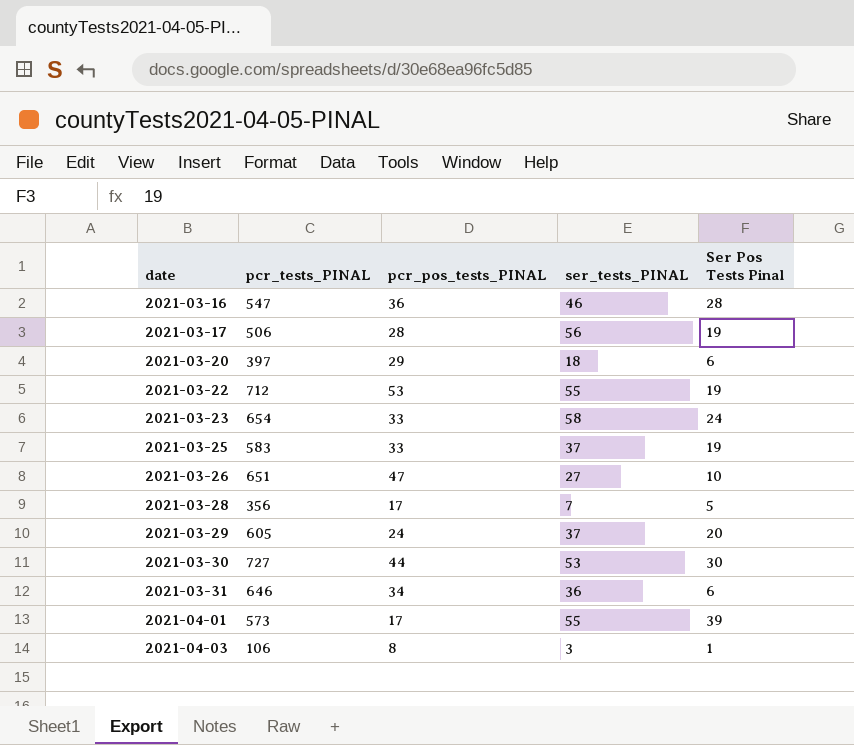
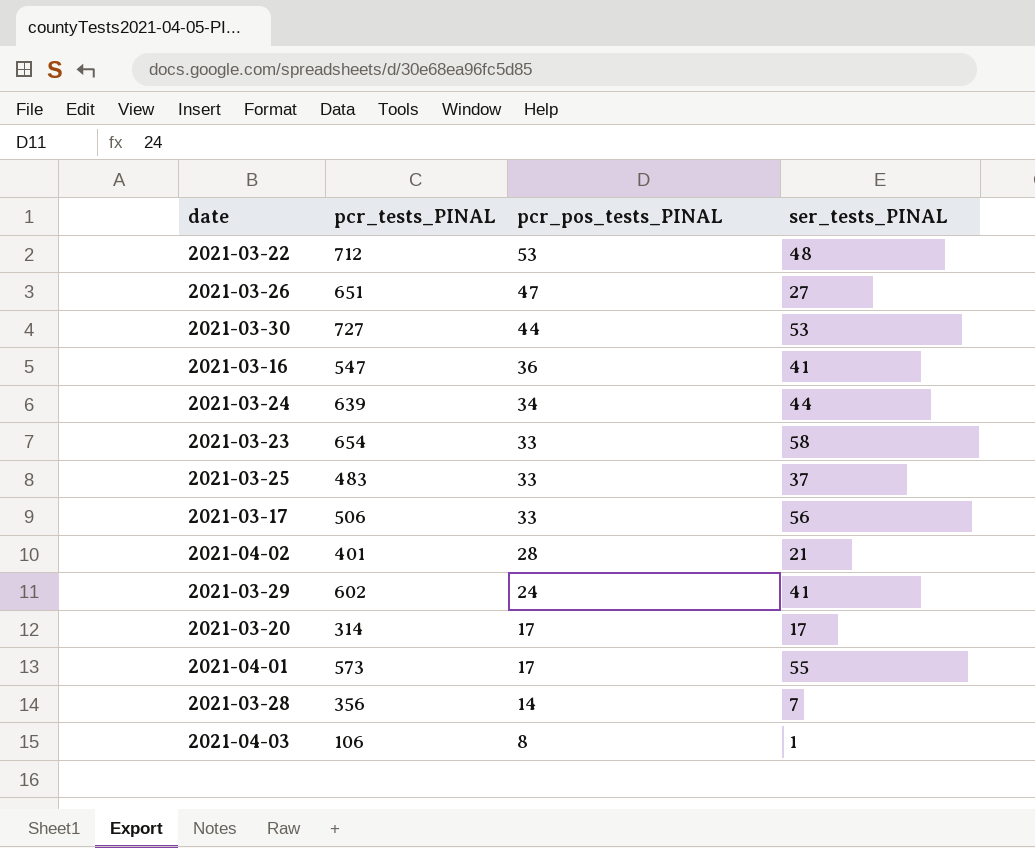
row order: date ascending -> pcr_pos_tests_PINAL descending
column Ser Pos Tests Pinal | position: 5 -> none
row 2021-03-31: 646 | 34 | 36 | 6 -> none
2021-03-22 | ser_tests_PINAL: 55 -> 48
2021-03-16 | ser_tests_PINAL: 46 -> 41
row 2021-03-24: none -> 639 | 34 | 44
2021-03-25 | pcr_tests_PINAL: 583 -> 483
2021-03-17 | pcr_pos_tests_PINAL: 28 -> 33
row 2021-04-02: none -> 401 | 28 | 21
2021-03-29 | pcr_tests_PINAL: 605 -> 602
2021-03-29 | ser_tests_PINAL: 37 -> 41
2021-03-20 | pcr_tests_PINAL: 397 -> 314
2021-03-20 | pcr_pos_tests_PINAL: 29 -> 17
2021-03-20 | ser_tests_PINAL: 18 -> 17
2021-03-28 | pcr_pos_tests_PINAL: 17 -> 14
2021-04-03 | ser_tests_PINAL: 3 -> 1

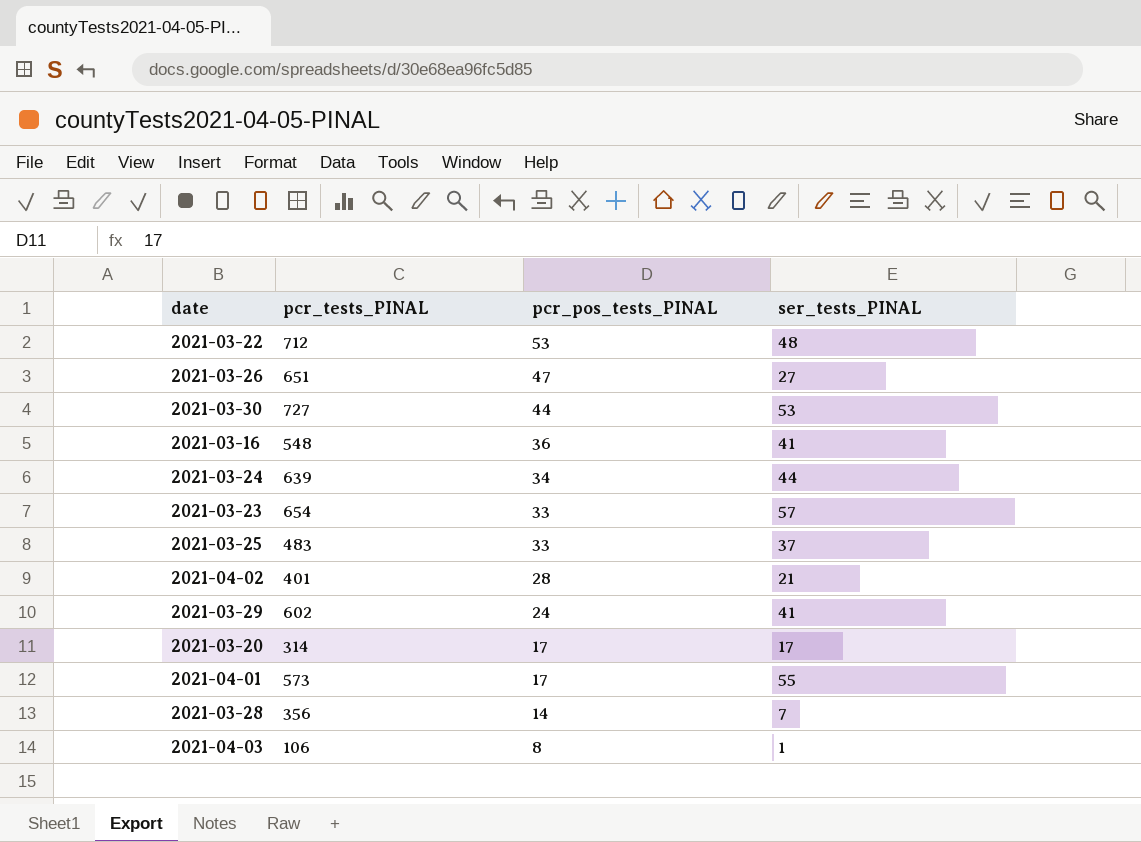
row 2021-03-17: 506 | 33 | 56 -> none
2021-03-16 | pcr_tests_PINAL: 547 -> 548
2021-03-23 | ser_tests_PINAL: 58 -> 57

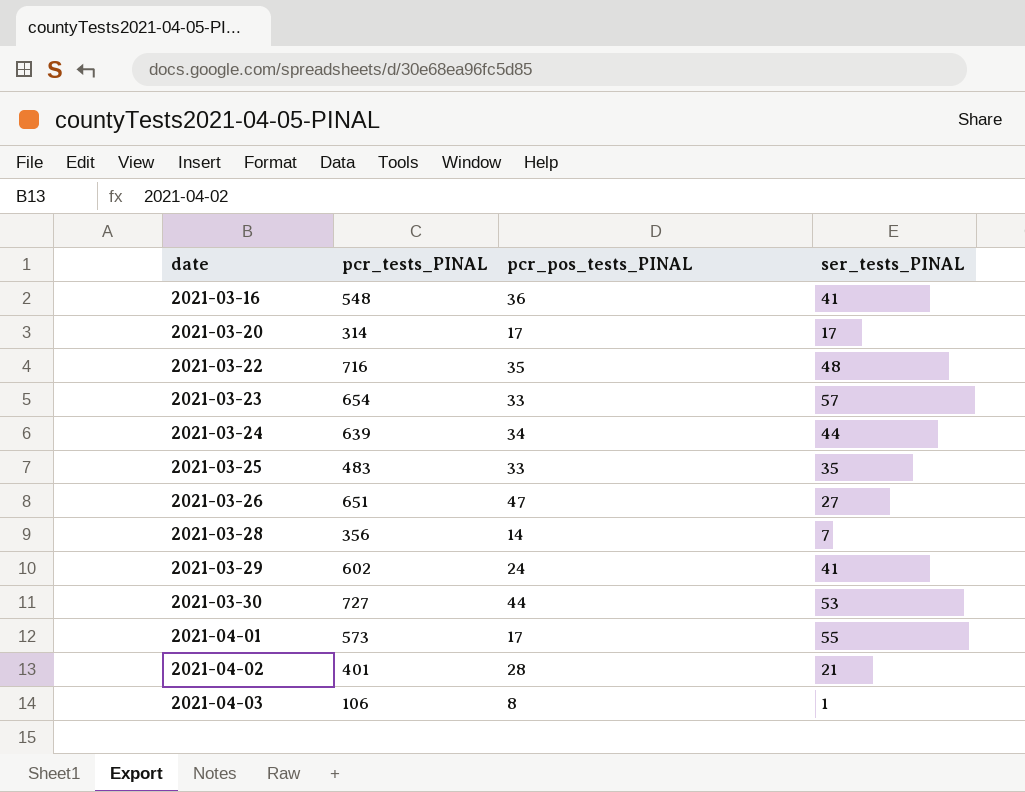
row order: pcr_pos_tests_PINAL descending -> date ascending
2021-03-22 | pcr_tests_PINAL: 712 -> 716
2021-03-22 | pcr_pos_tests_PINAL: 53 -> 35
2021-03-25 | ser_tests_PINAL: 37 -> 35

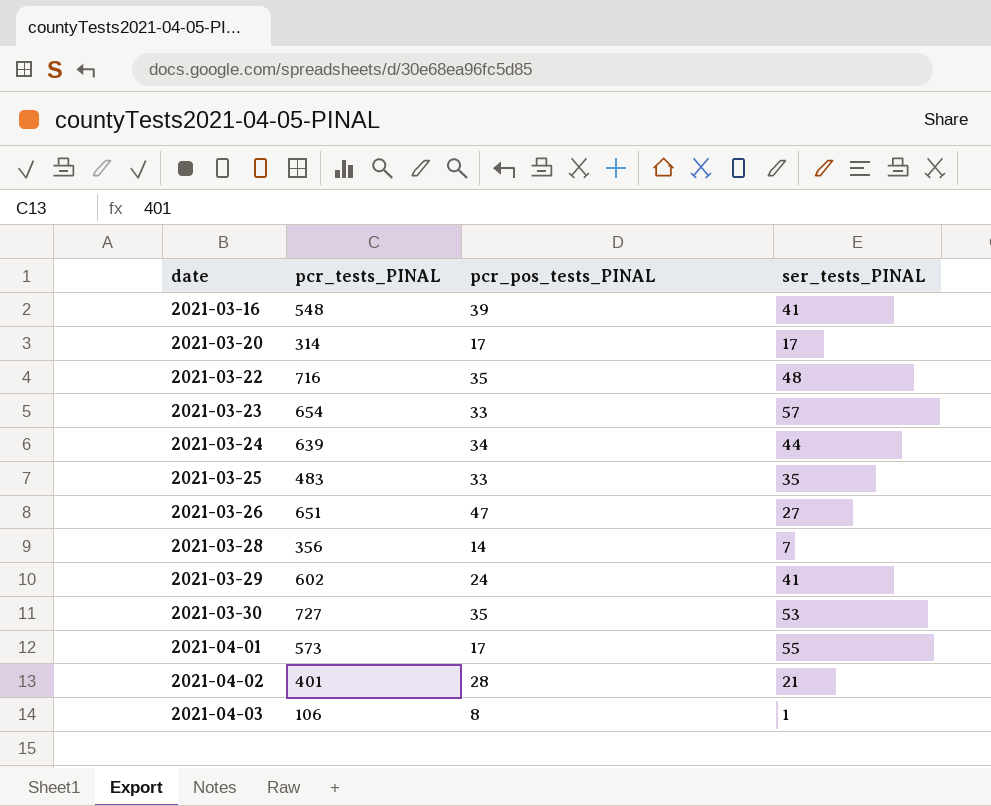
2021-03-16 | pcr_pos_tests_PINAL: 36 -> 39
2021-03-30 | pcr_pos_tests_PINAL: 44 -> 35

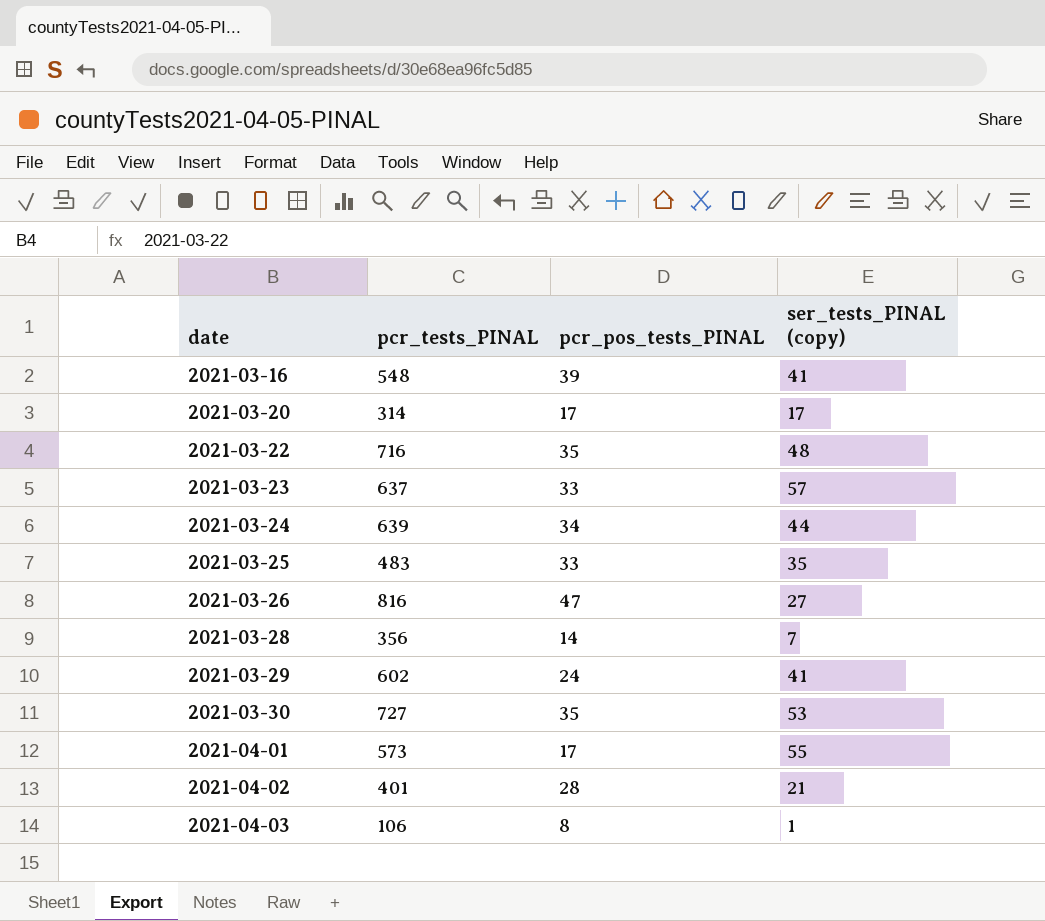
column name: ser_tests_PINAL -> ser_tests_PINAL (copy)
2021-03-23 | pcr_tests_PINAL: 654 -> 637
2021-03-26 | pcr_tests_PINAL: 651 -> 816

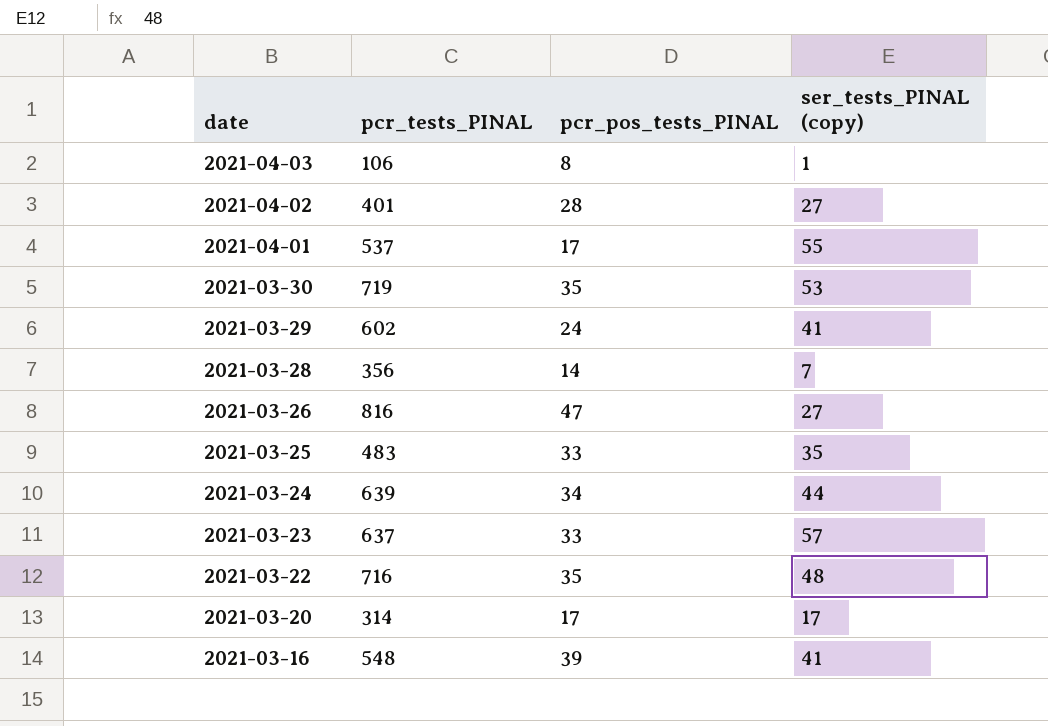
row order: date ascending -> date descending
2021-04-02 | ser_tests_PINAL (copy): 21 -> 27
2021-04-01 | pcr_tests_PINAL: 573 -> 537
2021-03-30 | pcr_tests_PINAL: 727 -> 719

